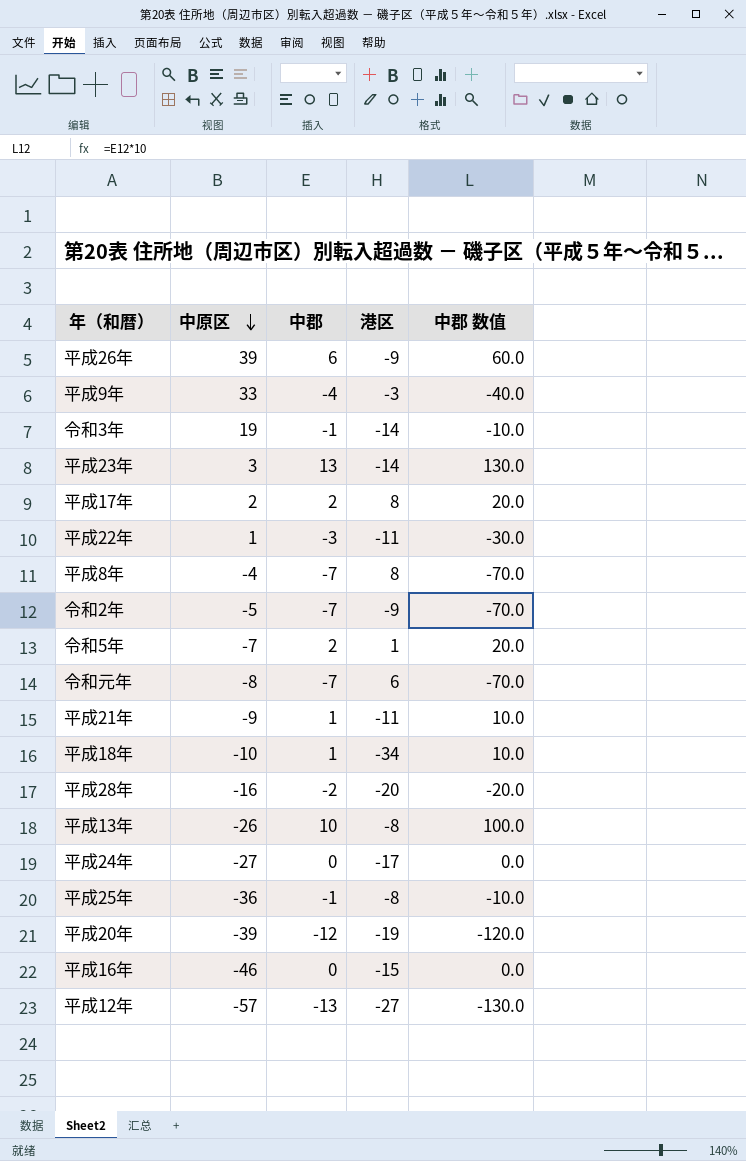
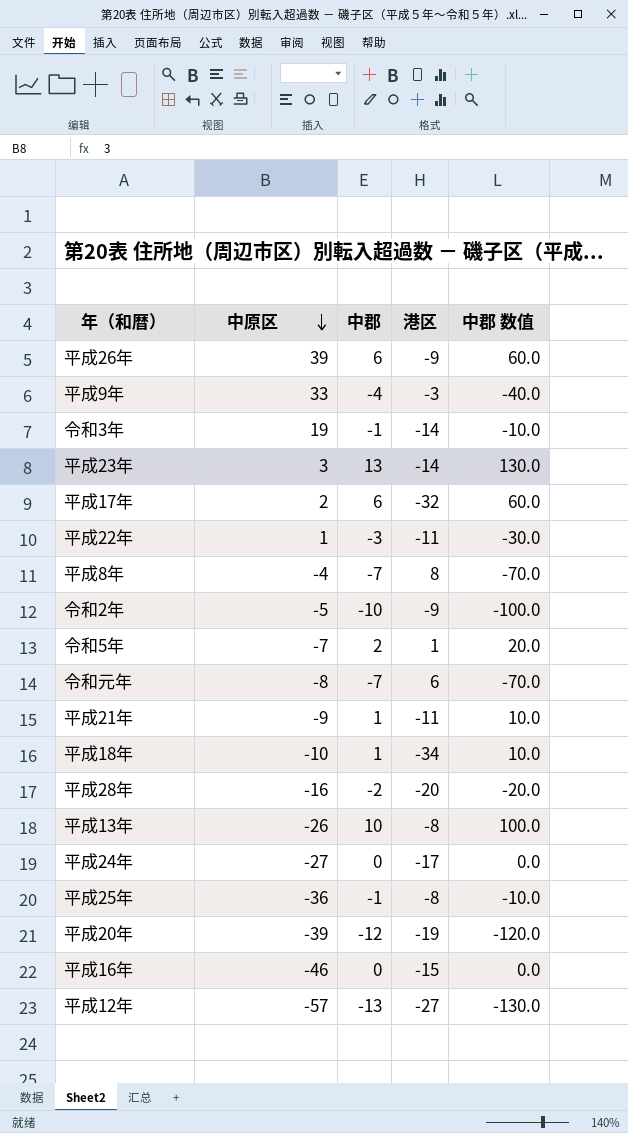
平成17年 | 中郡: 2 -> 6
平成17年 | 港区: 8 -> -32
平成17年 | 中郡 数值: 20.0 -> 60.0
令和2年 | 中郡: -7 -> -10
令和2年 | 中郡 数值: -70.0 -> -100.0

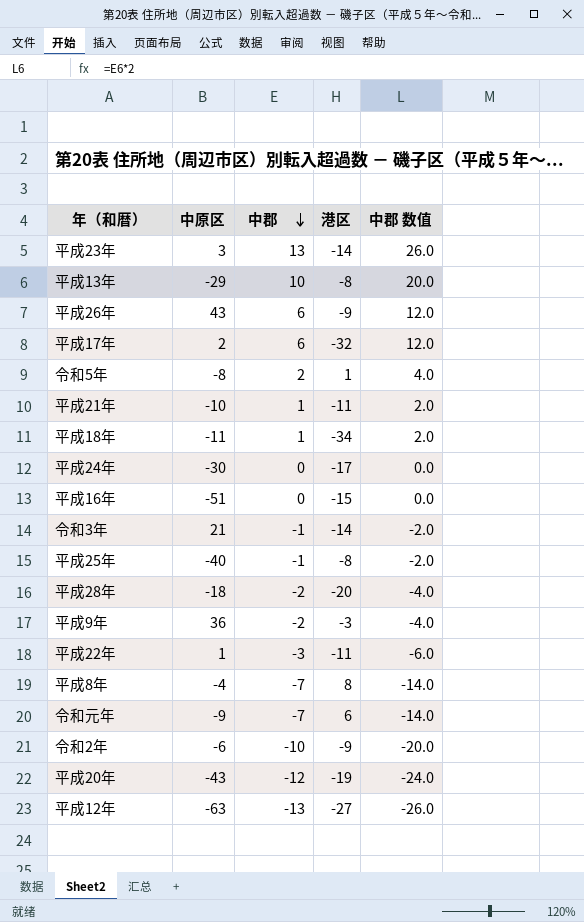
row order: 中原区 descending -> 中郡 descending
column 中郡 数值 | formula: [中郡] * 10 -> [中郡] * 2
平成13年 | 中原区: -26 -> -29
平成26年 | 中原区: 39 -> 43
令和5年 | 中原区: -7 -> -8
平成21年 | 中原区: -9 -> -10
平成18年 | 中原区: -10 -> -11
平成24年 | 中原区: -27 -> -30
平成16年 | 中原区: -46 -> -51
令和3年 | 中原区: 19 -> 21
平成25年 | 中原区: -36 -> -40
平成28年 | 中原区: -16 -> -18
平成9年 | 中原区: 33 -> 36
平成9年 | 中郡: -4 -> -2
令和元年 | 中原区: -8 -> -9
令和2年 | 中原区: -5 -> -6
平成20年 | 中原区: -39 -> -43
平成12年 | 中原区: -57 -> -63

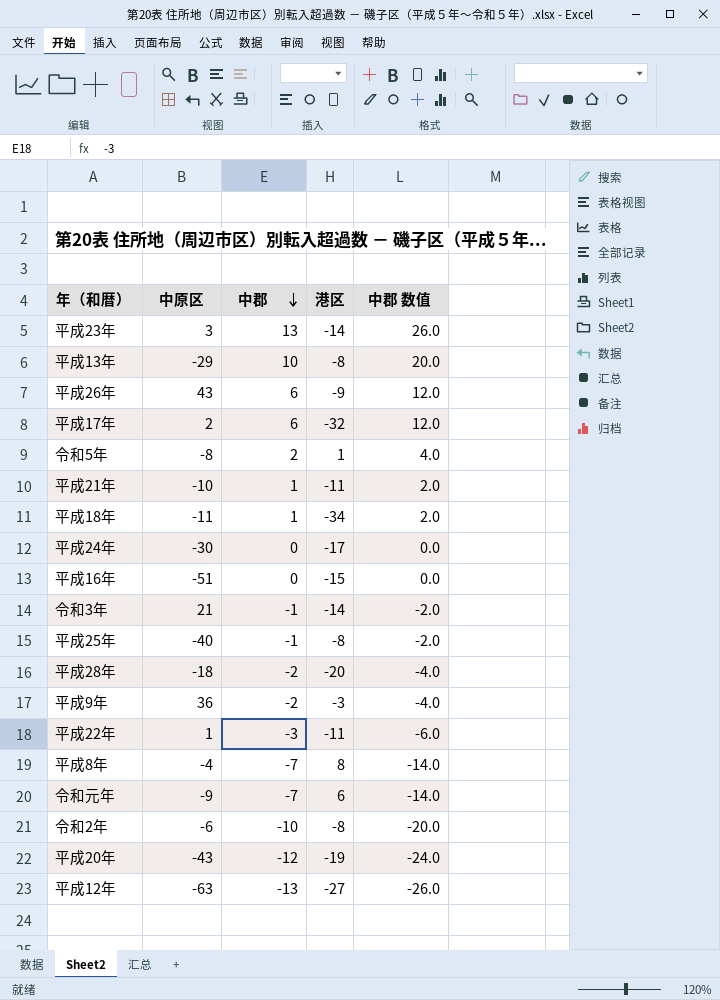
令和2年 | 港区: -9 -> -8

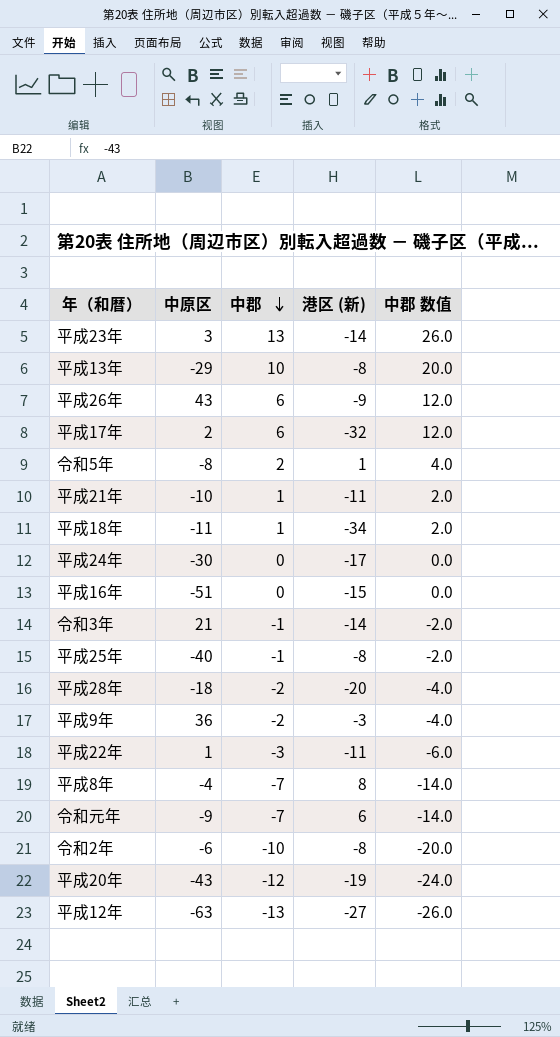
column name: 港区 -> 港区 (新)

